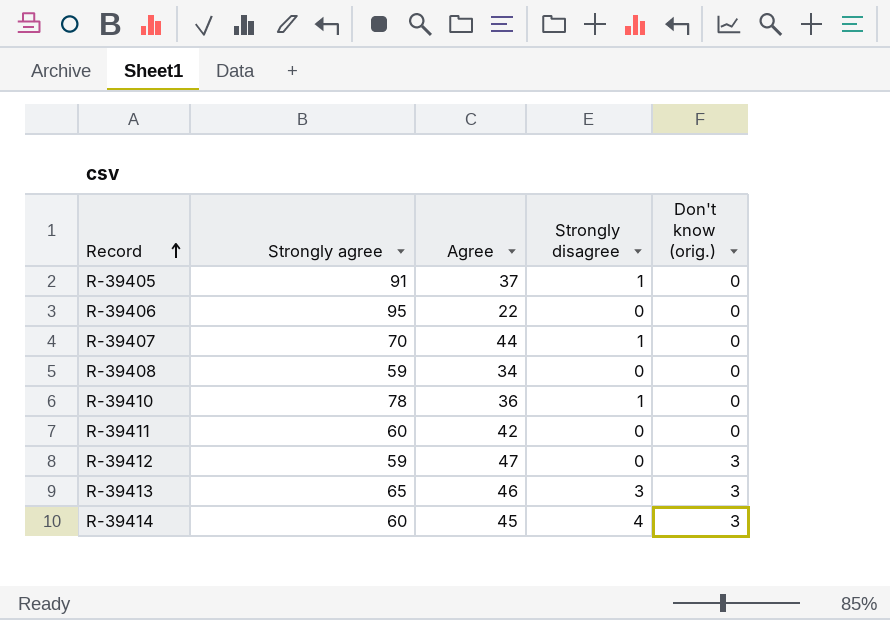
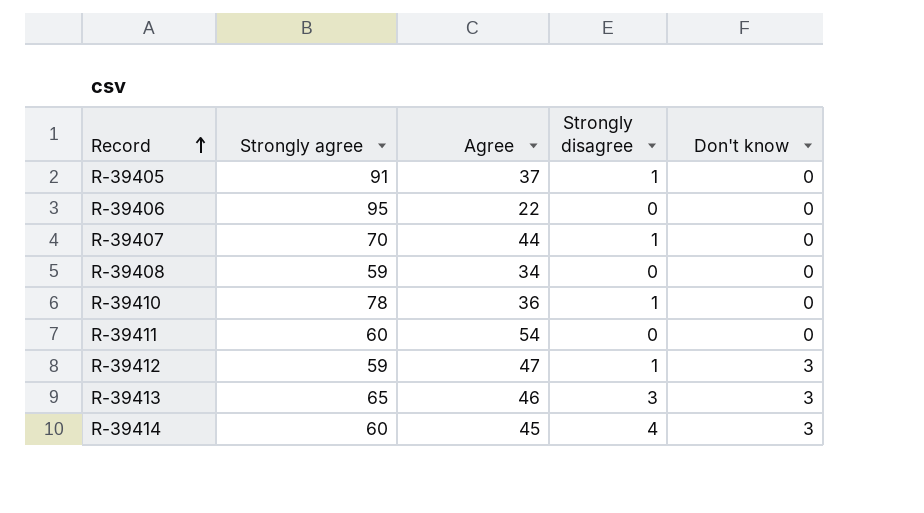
column name: Don't know (orig.) -> Don't know
R-39411 | Agree: 42 -> 54
R-39412 | Strongly disagree: 0 -> 1

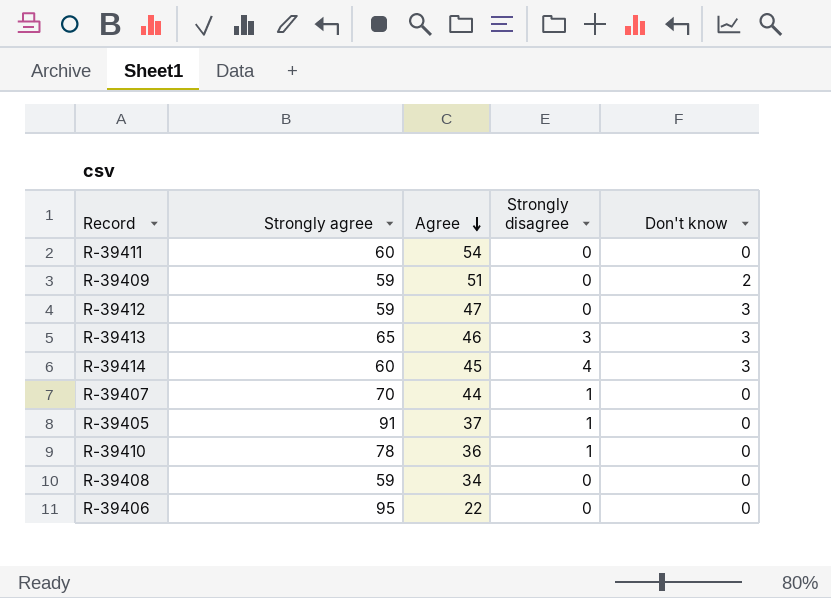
row order: Record ascending -> Agree descending
row R-39409: none -> 59 | 51 | 0 | 2
R-39412 | Strongly disagree: 1 -> 0

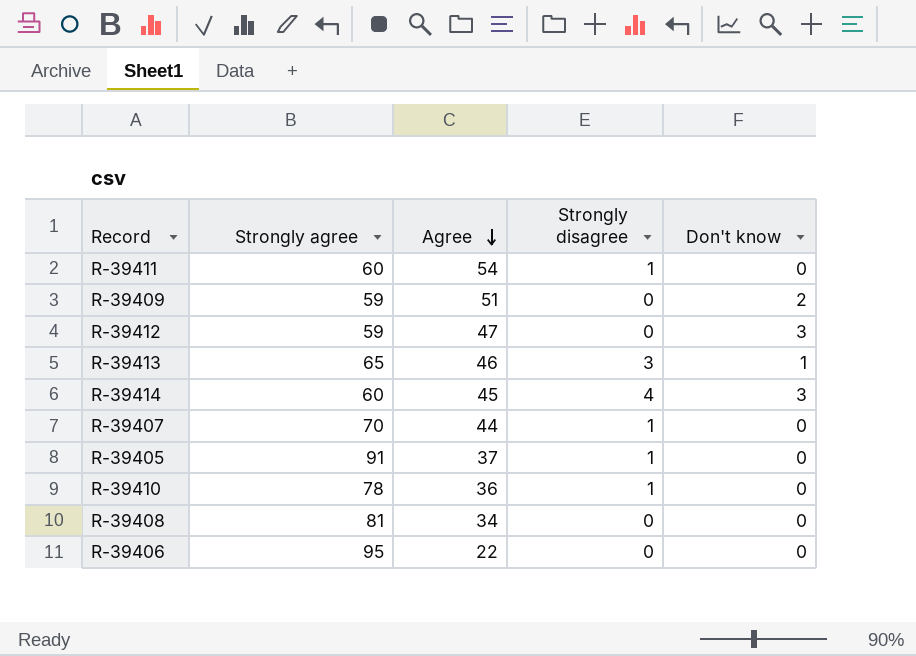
R-39411 | Strongly disagree: 0 -> 1
R-39413 | Don't know: 3 -> 1
R-39408 | Strongly agree: 59 -> 81

